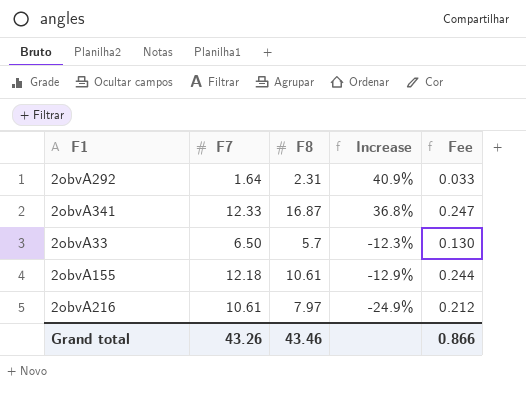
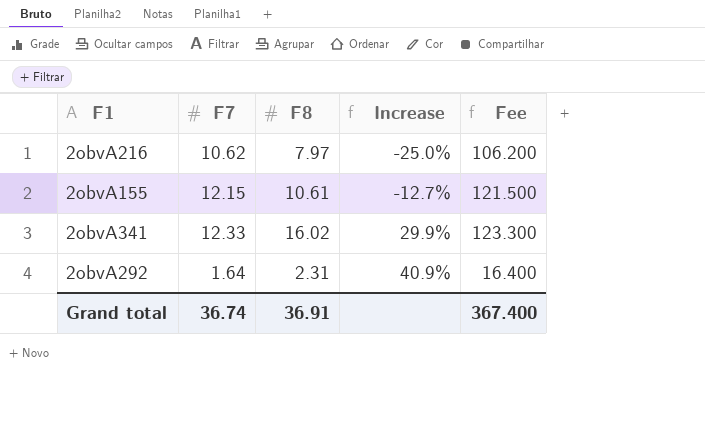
row order: Increase descending -> Increase ascending
column Fee | formula: [F7] * 0.02 -> [F7] * 10
row 2obvA33: 6.50 | 5.7 | -12.3% | 0.130 -> none
2obvA216 | F7: 10.61 -> 10.62
2obvA216 | Increase: -24.9% -> -25.0%
2obvA155 | F7: 12.18 -> 12.15
2obvA155 | Increase: -12.9% -> -12.7%
2obvA341 | F8: 16.87 -> 16.02
2obvA341 | Increase: 36.8% -> 29.9%
Grand total | F7: 43.26 -> 36.74
Grand total | F8: 43.46 -> 36.91
Grand total | Fee: 0.866 -> 367.400

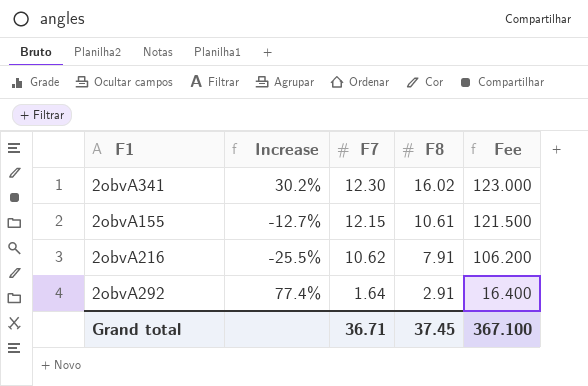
row order: Increase ascending -> F7 descending
column Increase | position: 4 -> 2
2obvA341 | Increase: 29.9% -> 30.2%
2obvA341 | F7: 12.33 -> 12.30
2obvA341 | Fee: 123.300 -> 123.000
2obvA216 | Increase: -25.0% -> -25.5%
2obvA216 | F8: 7.97 -> 7.91
2obvA292 | Increase: 40.9% -> 77.4%
2obvA292 | F8: 2.31 -> 2.91
Grand total | F7: 36.74 -> 36.71
Grand total | F8: 36.91 -> 37.45
Grand total | Fee: 367.400 -> 367.100

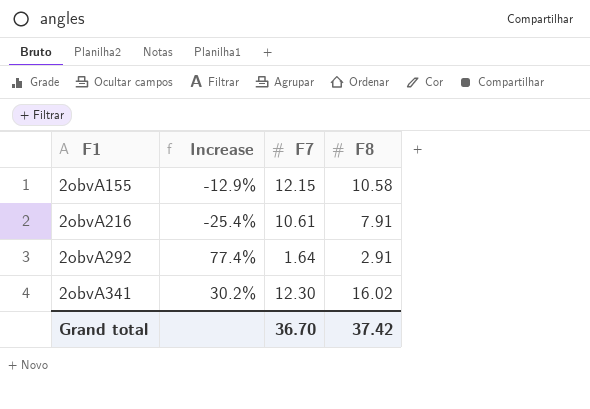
row order: F7 descending -> F1 ascending
column Fee | formula: [F7] * 10 -> none
2obvA155 | Increase: -12.7% -> -12.9%
2obvA155 | F8: 10.61 -> 10.58
2obvA216 | Increase: -25.5% -> -25.4%
2obvA216 | F7: 10.62 -> 10.61
Grand total | F7: 36.71 -> 36.70
Grand total | F8: 37.45 -> 37.42

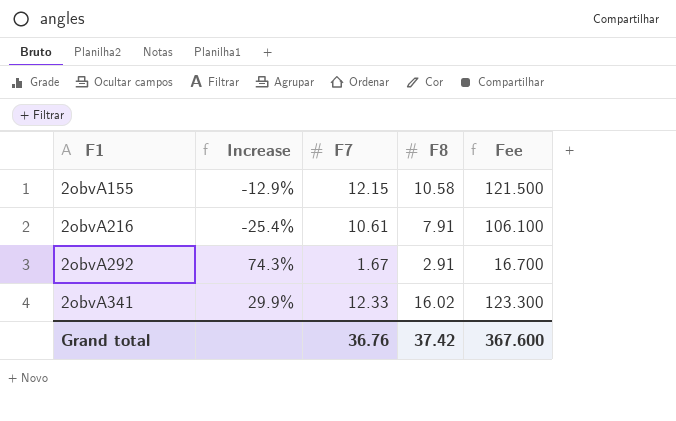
column Fee | formula: none -> [F7] * 10
2obvA292 | Increase: 77.4% -> 74.3%
2obvA292 | F7: 1.64 -> 1.67
2obvA341 | Increase: 30.2% -> 29.9%
2obvA341 | F7: 12.30 -> 12.33
Grand total | F7: 36.70 -> 36.76

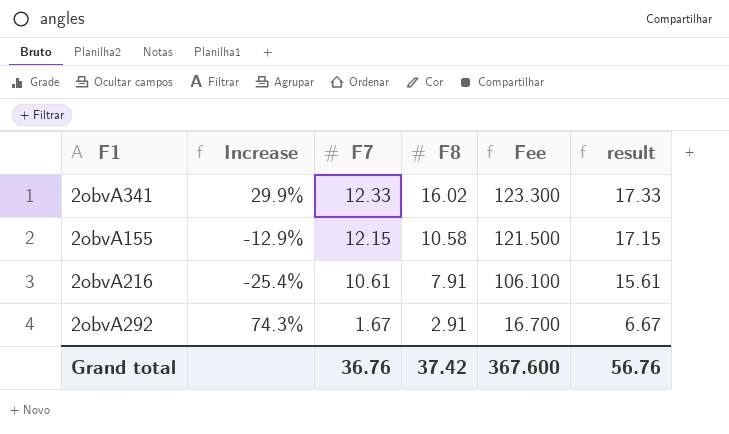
row order: F1 ascending -> F7 descending
column result | formula: none -> [F7] + 5

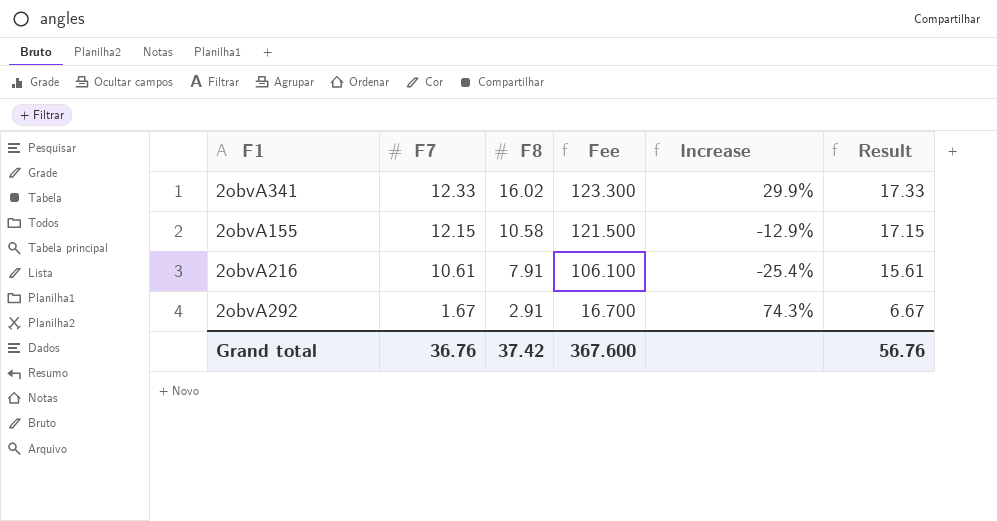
column Increase | position: 2 -> 5
column name: result -> Result

